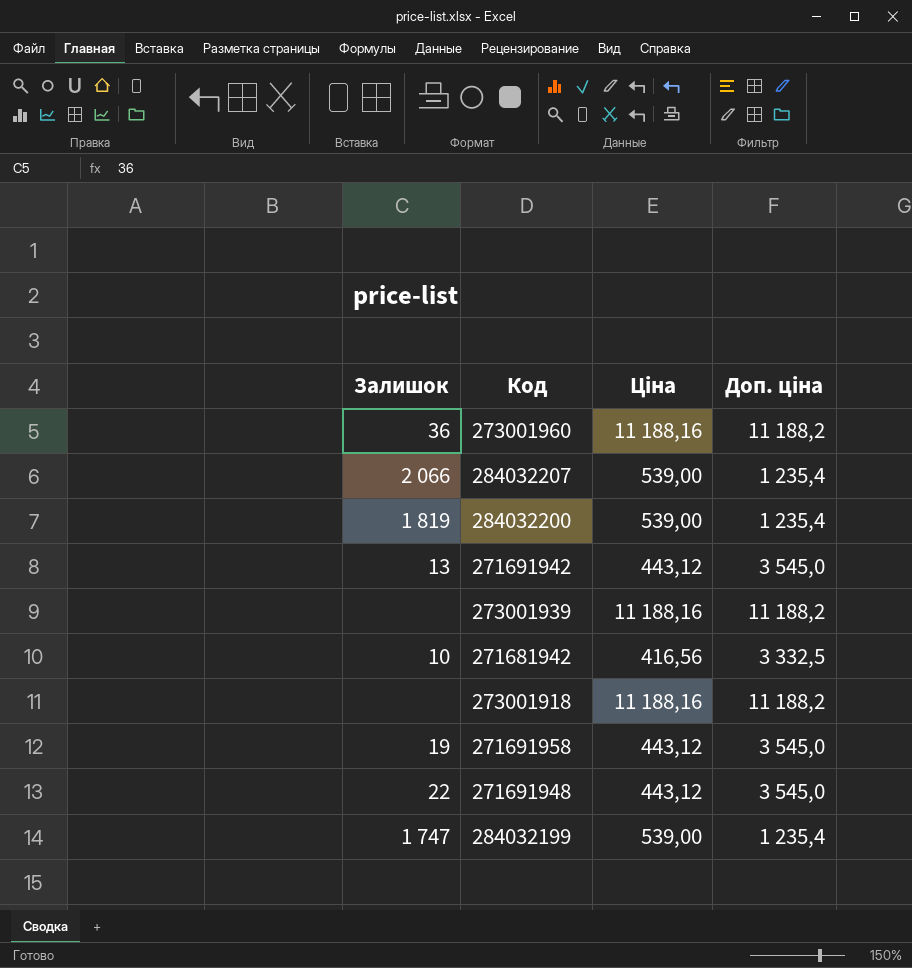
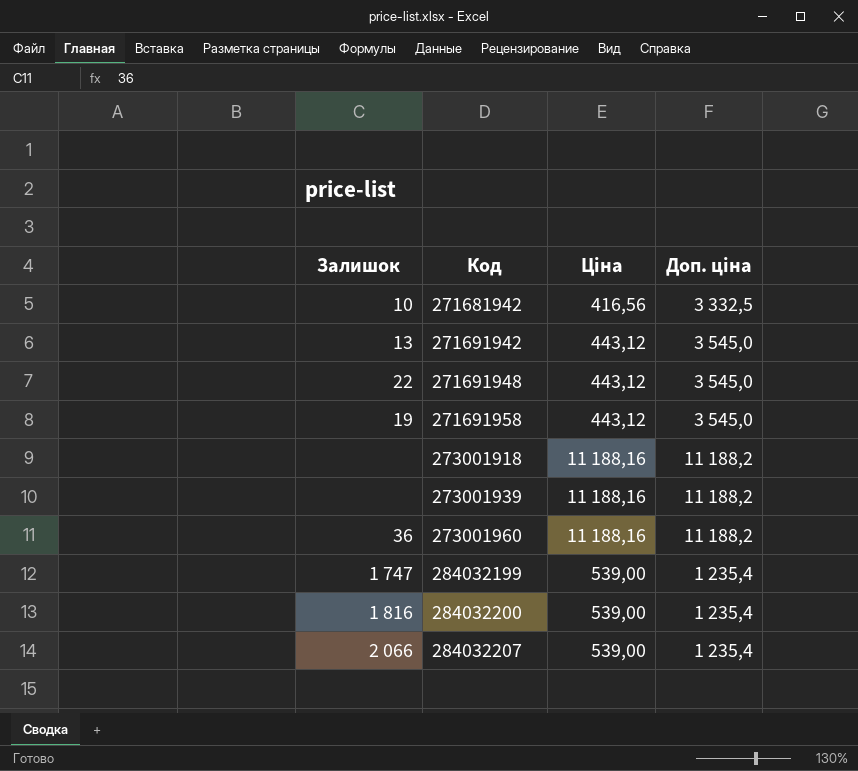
row order: none -> Код ascending
284032200 | Залишок: 1 819 -> 1 816

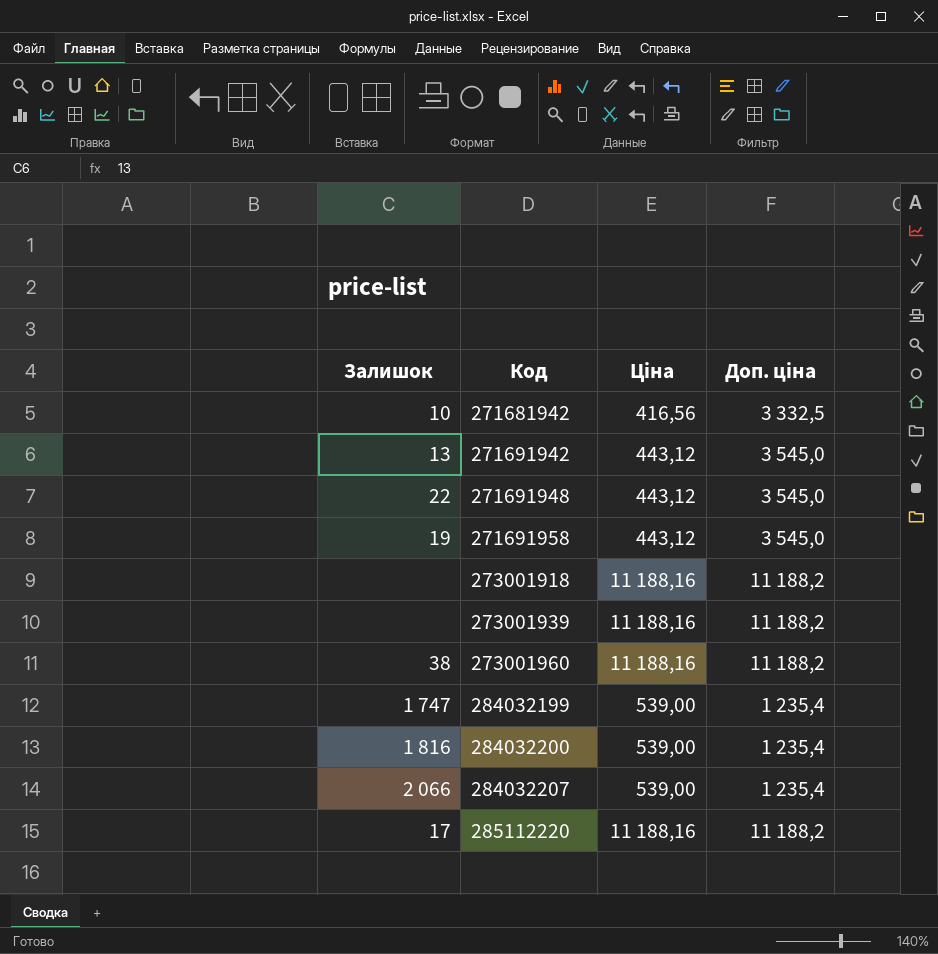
273001960 | Залишок: 36 -> 38
row 285112220: none -> 17 | 11 188,16 | 11 188,2

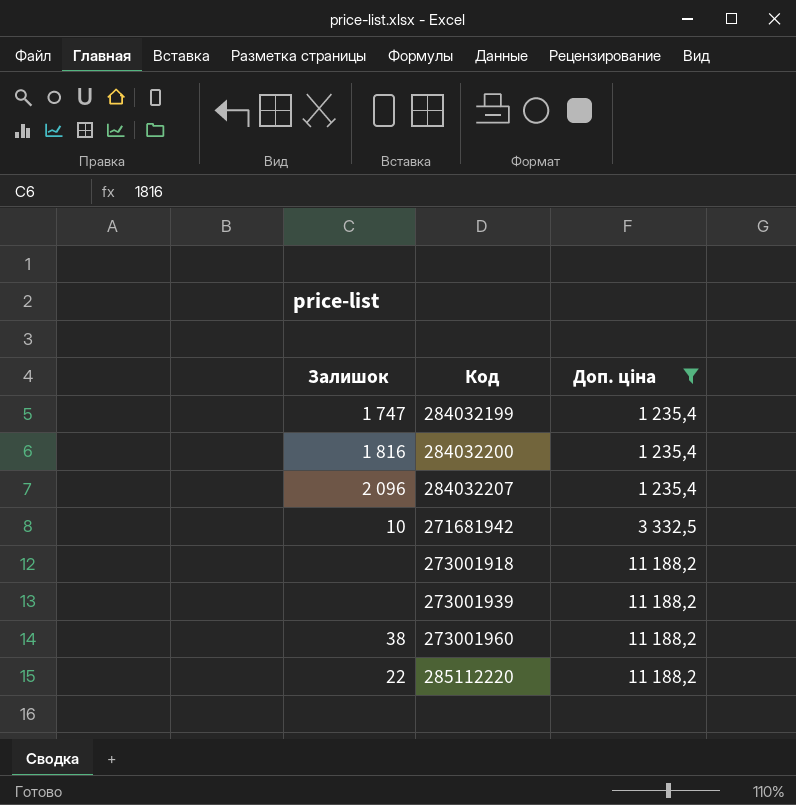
filter: none -> Доп. ціна != 3 545,0
row order: Код ascending -> Доп. ціна ascending
column Ціна | position: 3 -> none
284032207 | Залишок: 2 066 -> 2 096
285112220 | Залишок: 17 -> 22

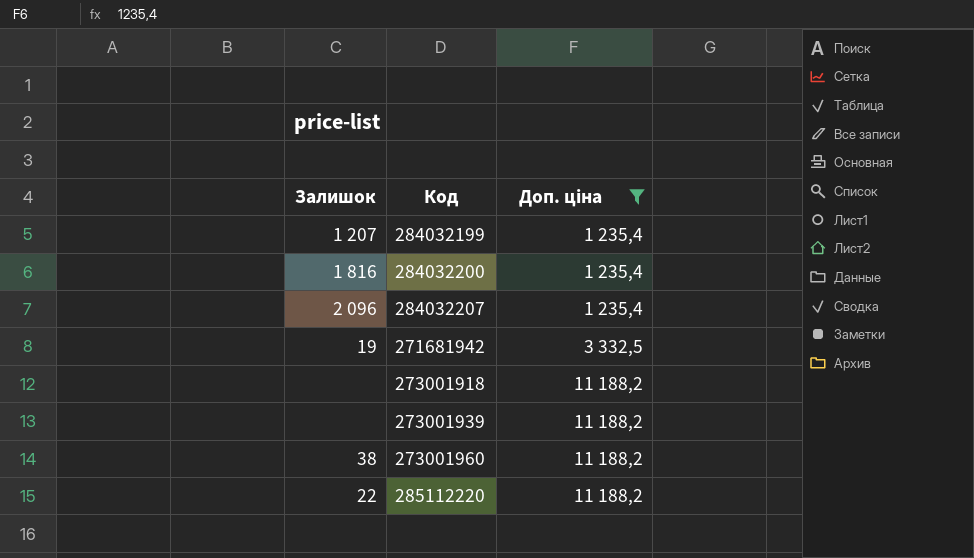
284032199 | Залишок: 1 747 -> 1 207
271681942 | Залишок: 10 -> 19

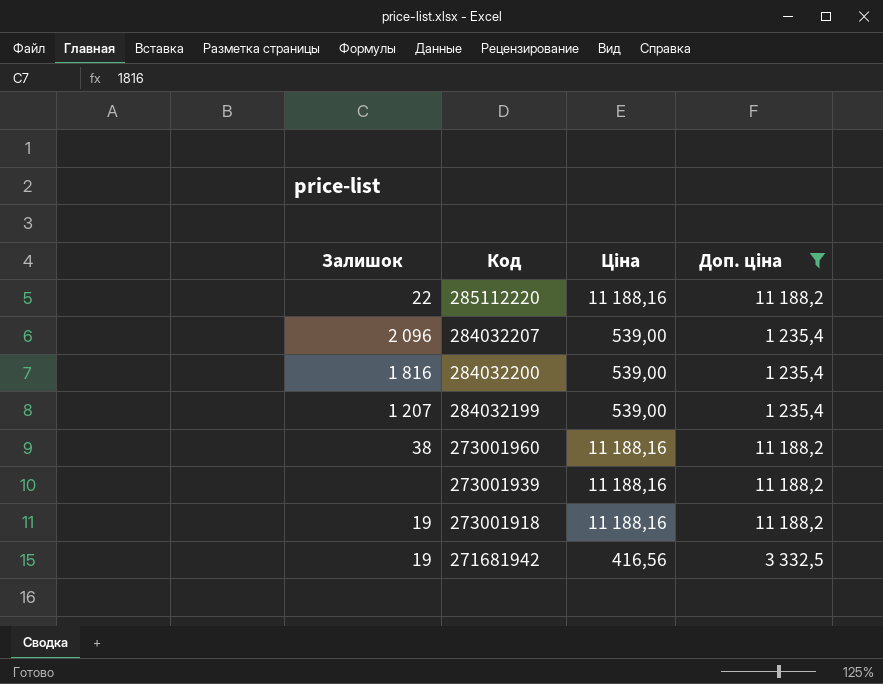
row order: Доп. ціна ascending -> Код descending
column Ціна | position: none -> 3
273001918 | Залишок: none -> 19

